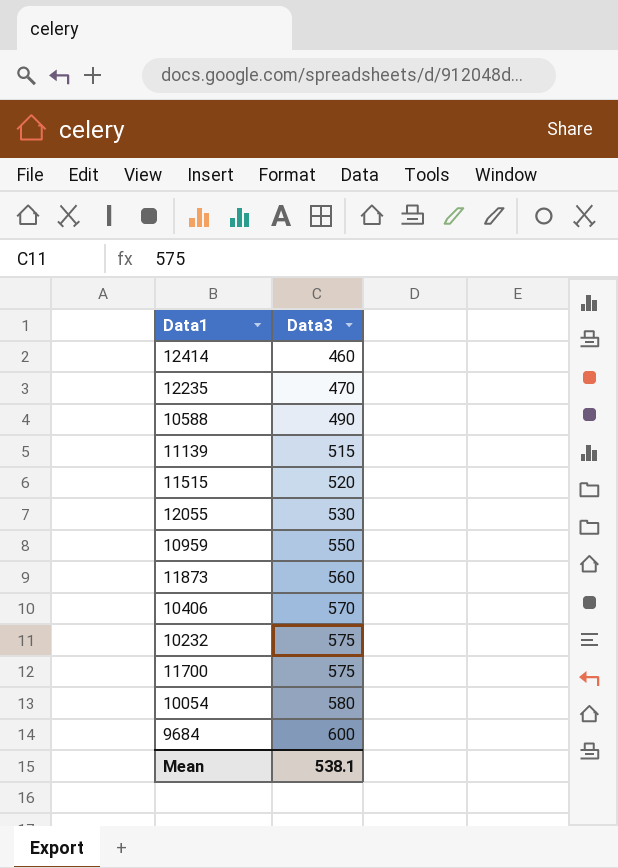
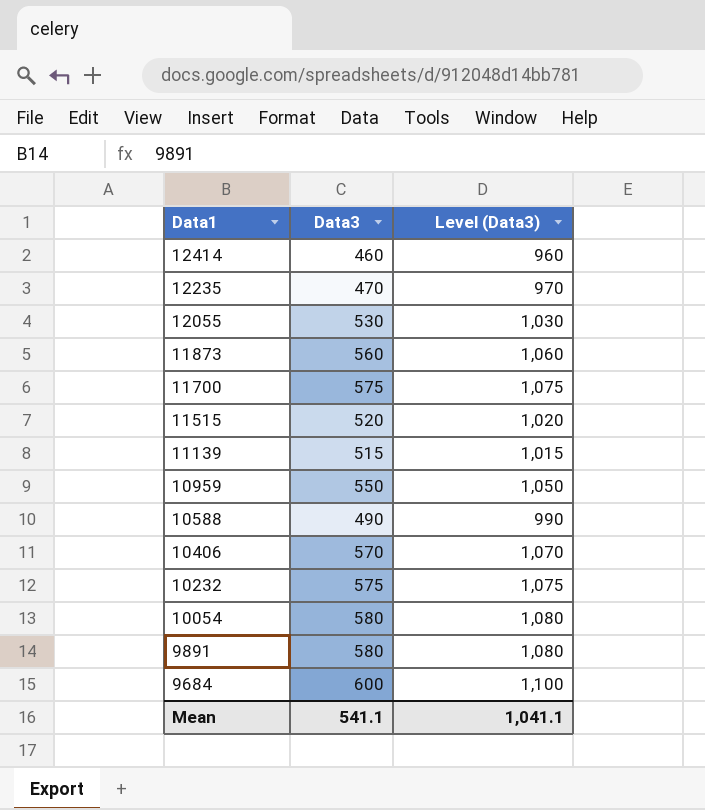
row order: Data3 ascending -> Data1 descending
column Level (Data3) | formula: none -> [Data3] + 500
row 9891: none -> 580 | 1,080
Mean | Data3: 538.1 -> 541.1

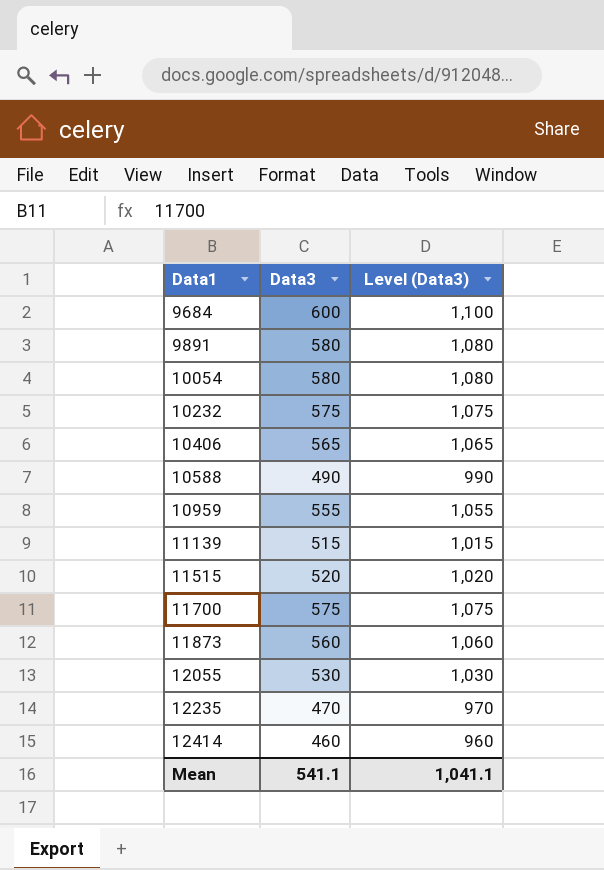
row order: Data1 descending -> Data1 ascending
10406 | Data3: 570 -> 565
10406 | Level (Data3): 1,070 -> 1,065
10959 | Data3: 550 -> 555
10959 | Level (Data3): 1,050 -> 1,055

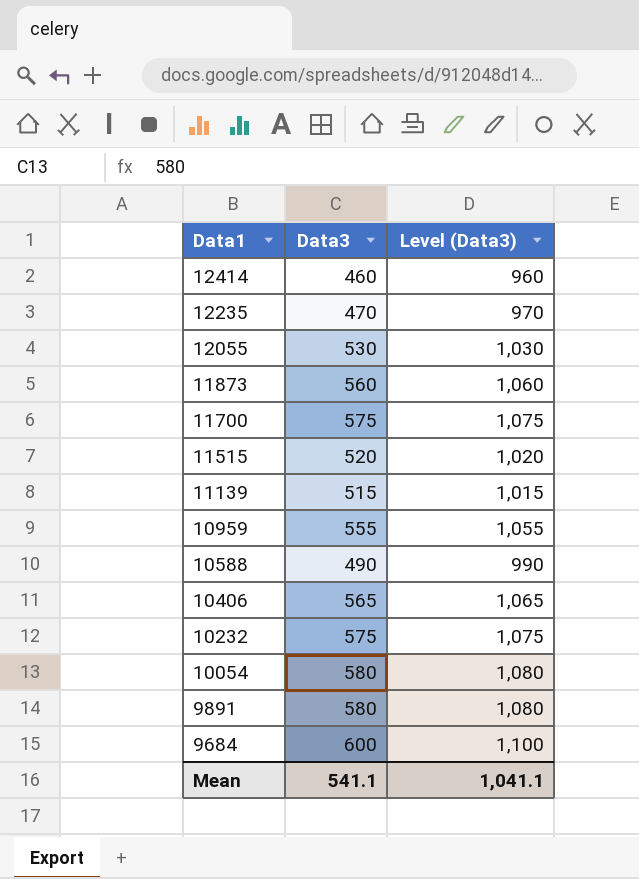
row order: Data1 ascending -> Data1 descending

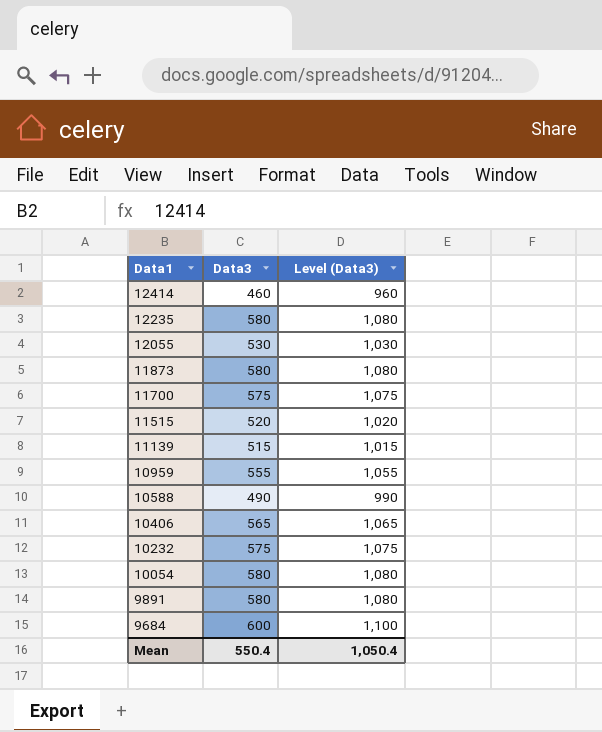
12235 | Data3: 470 -> 580
12235 | Level (Data3): 970 -> 1,080
11873 | Data3: 560 -> 580
11873 | Level (Data3): 1,060 -> 1,080
Mean | Data3: 541.1 -> 550.4
Mean | Level (Data3): 1,041.1 -> 1,050.4

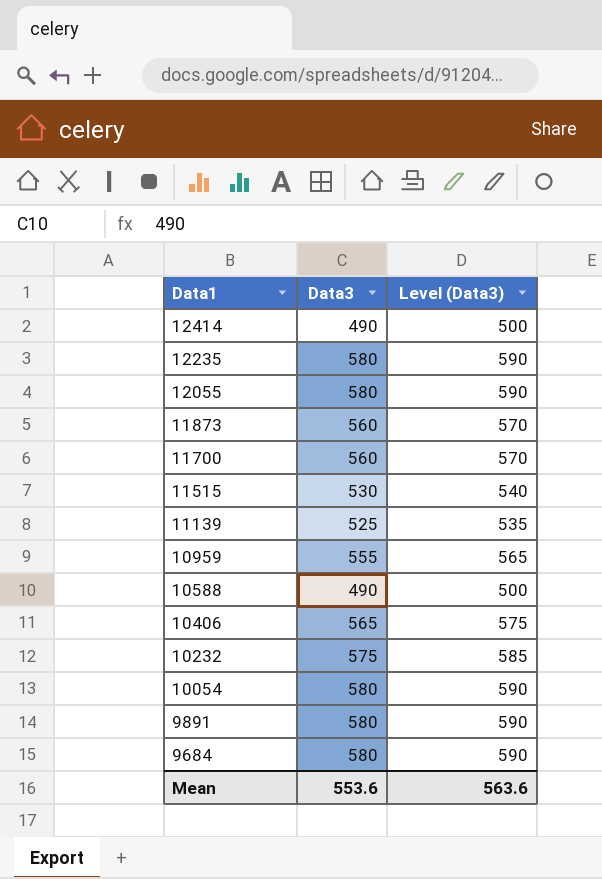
column Level (Data3) | formula: [Data3] + 500 -> [Data3] + 10
12414 | Data3: 460 -> 490
12055 | Data3: 530 -> 580
11873 | Data3: 580 -> 560
11700 | Data3: 575 -> 560
11515 | Data3: 520 -> 530
11139 | Data3: 515 -> 525
9684 | Data3: 600 -> 580
Mean | Data3: 550.4 -> 553.6
Mean | Level (Data3): 1,050.4 -> 563.6

